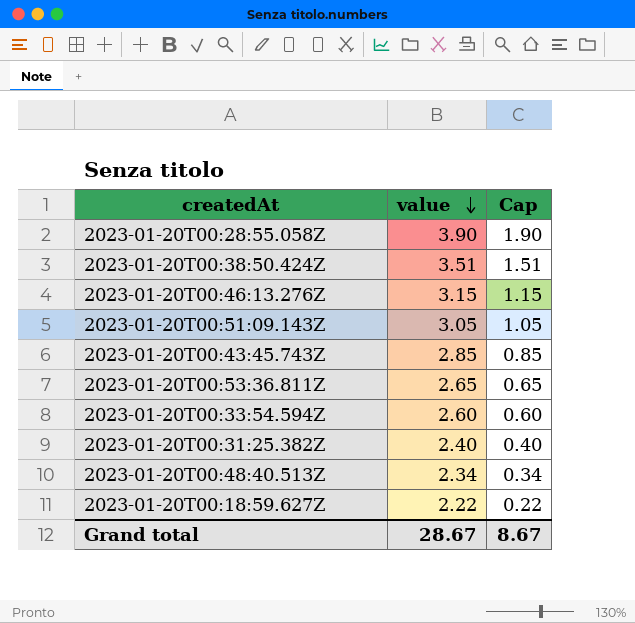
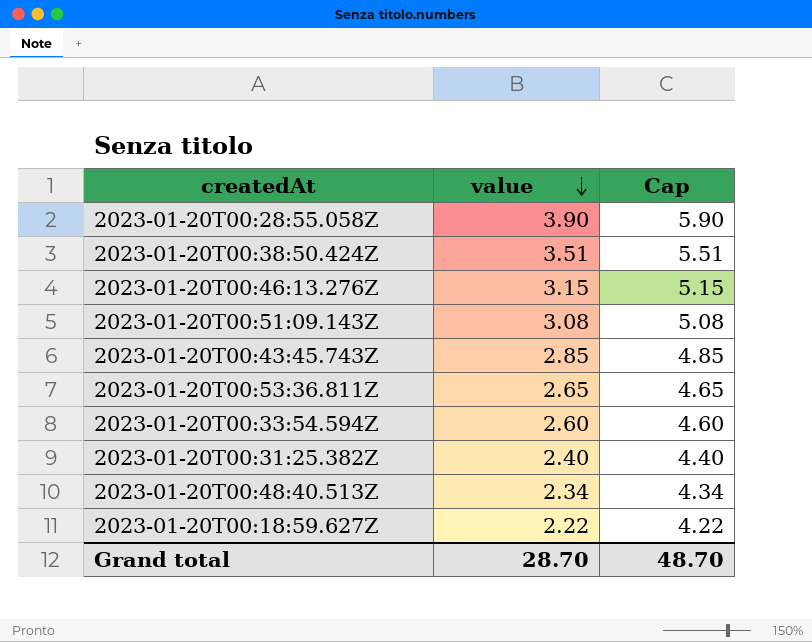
column Cap | formula: [value] - 2 -> [value] + 2
2023-01-20T00:51:09.143Z | value: 3.05 -> 3.08
Grand total | value: 28.67 -> 28.70
Grand total | Cap: 8.67 -> 48.70

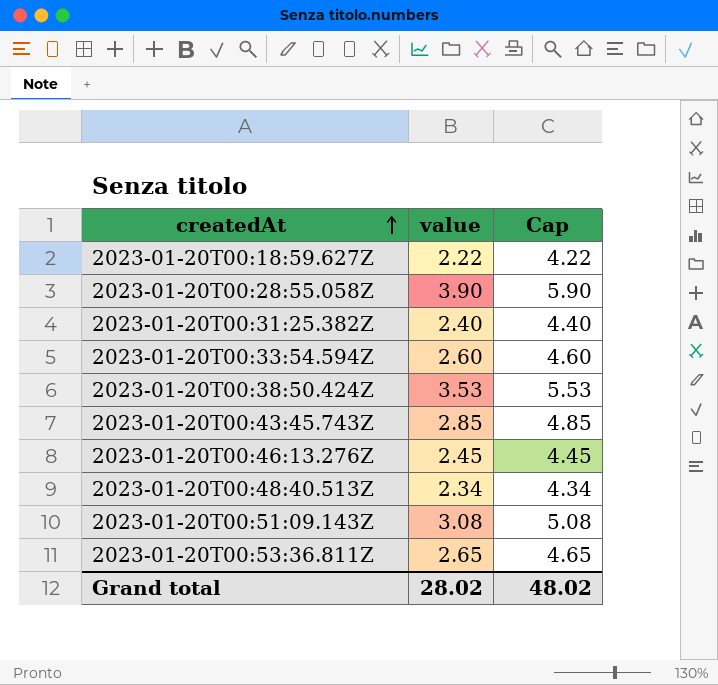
row order: value descending -> createdAt ascending
2023-01-20T00:38:50.424Z | value: 3.51 -> 3.53
2023-01-20T00:38:50.424Z | Cap: 5.51 -> 5.53
2023-01-20T00:46:13.276Z | value: 3.15 -> 2.45
2023-01-20T00:46:13.276Z | Cap: 5.15 -> 4.45
Grand total | value: 28.70 -> 28.02
Grand total | Cap: 48.70 -> 48.02

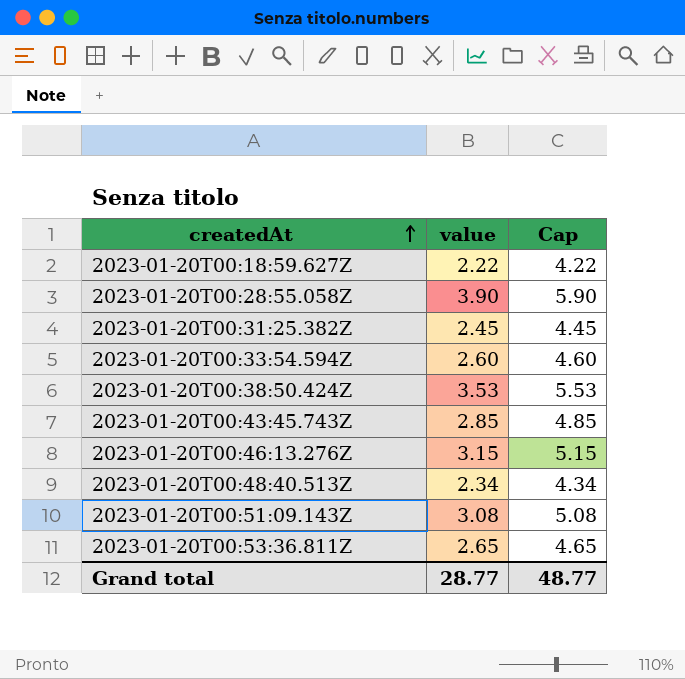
2023-01-20T00:31:25.382Z | value: 2.40 -> 2.45
2023-01-20T00:31:25.382Z | Cap: 4.40 -> 4.45
2023-01-20T00:46:13.276Z | value: 2.45 -> 3.15
2023-01-20T00:46:13.276Z | Cap: 4.45 -> 5.15
Grand total | value: 28.02 -> 28.77
Grand total | Cap: 48.02 -> 48.77

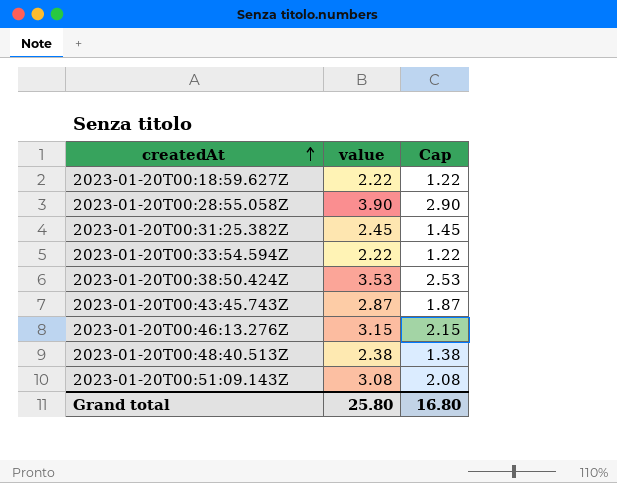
column Cap | formula: [value] + 2 -> [value] - 1
row 2023-01-20T00:53:36.811Z: 2.65 | 4.65 -> none
2023-01-20T00:33:54.594Z | value: 2.60 -> 2.22
2023-01-20T00:43:45.743Z | value: 2.85 -> 2.87
2023-01-20T00:48:40.513Z | value: 2.34 -> 2.38
Grand total | value: 28.77 -> 25.80
Grand total | Cap: 48.77 -> 16.80

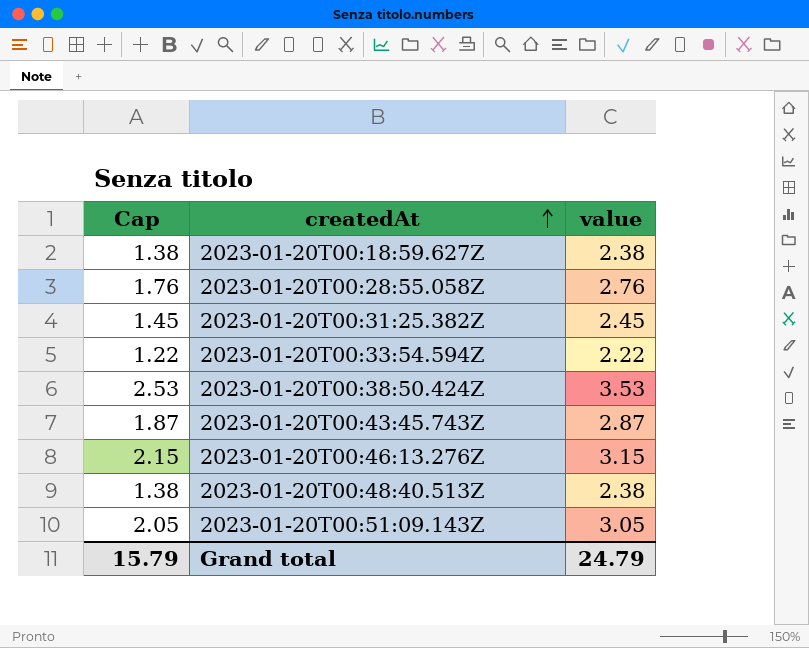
column Cap | position: 3 -> 1
2023-01-20T00:18:59.627Z | Cap: 1.22 -> 1.38
2023-01-20T00:18:59.627Z | value: 2.22 -> 2.38
2023-01-20T00:28:55.058Z | Cap: 2.90 -> 1.76
2023-01-20T00:28:55.058Z | value: 3.90 -> 2.76
2023-01-20T00:51:09.143Z | Cap: 2.08 -> 2.05
2023-01-20T00:51:09.143Z | value: 3.08 -> 3.05
Grand total | Cap: 16.80 -> 15.79
Grand total | value: 25.80 -> 24.79

